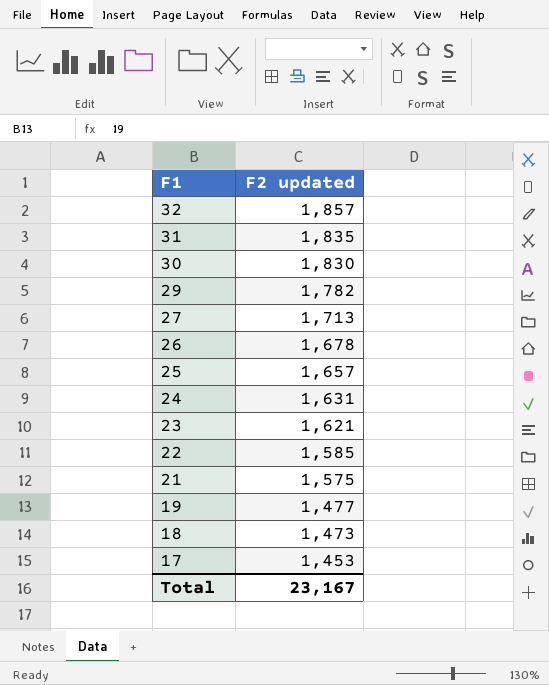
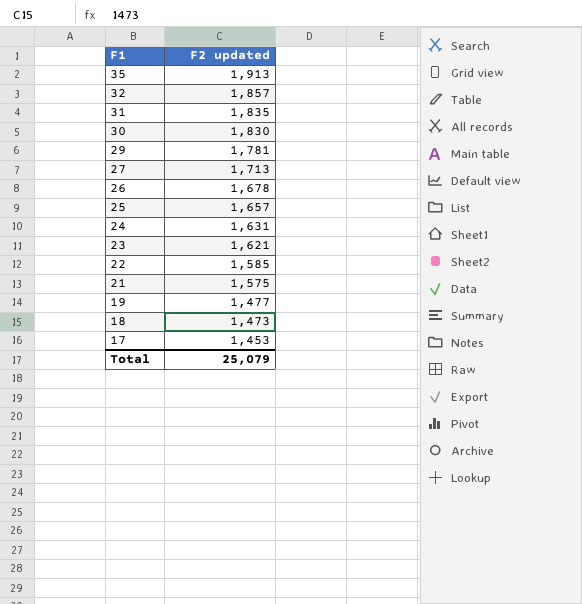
row 35: none -> 1,913
29 | F2 updated: 1,782 -> 1,781
Total | F2 updated: 23,167 -> 25,079

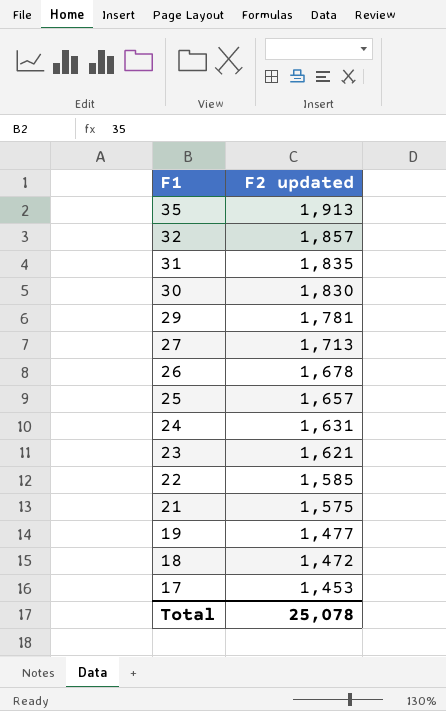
18 | F2 updated: 1,473 -> 1,472
Total | F2 updated: 25,079 -> 25,078

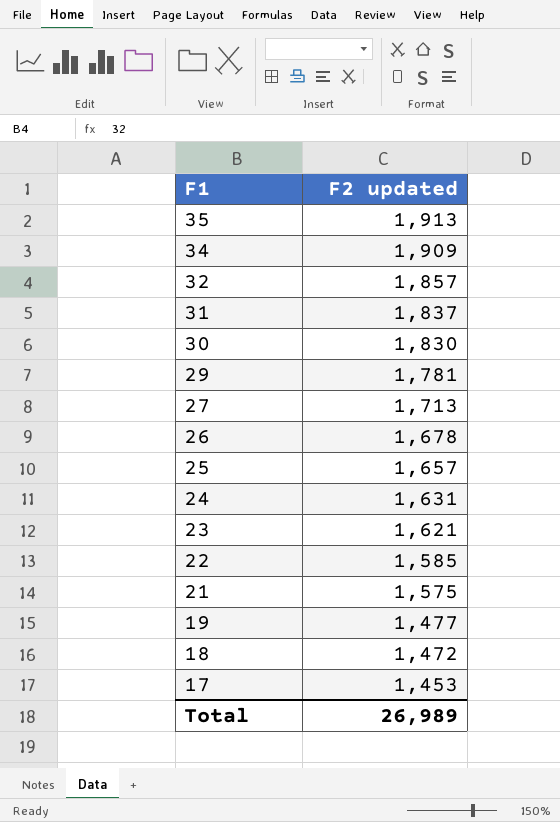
row 34: none -> 1,909
31 | F2 updated: 1,835 -> 1,837
Total | F2 updated: 25,078 -> 26,989

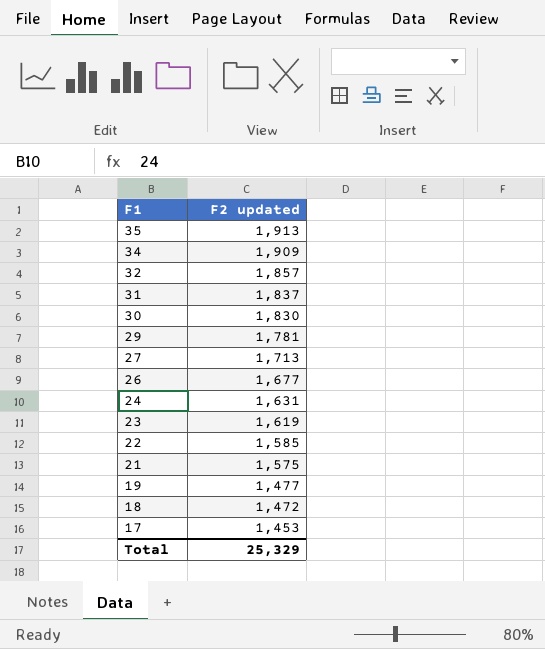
row 25: 1,657 -> none
26 | F2 updated: 1,678 -> 1,677
23 | F2 updated: 1,621 -> 1,619
Total | F2 updated: 26,989 -> 25,329

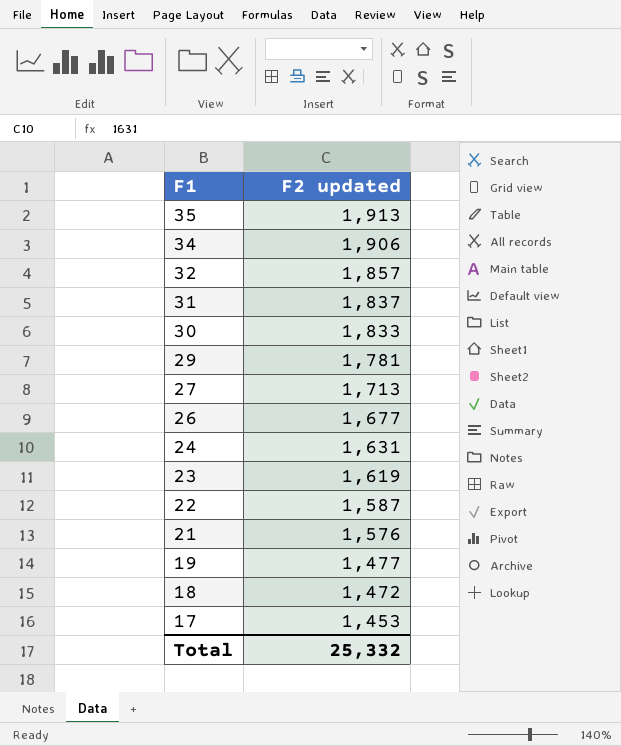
34 | F2 updated: 1,909 -> 1,906
30 | F2 updated: 1,830 -> 1,833
22 | F2 updated: 1,585 -> 1,587
21 | F2 updated: 1,575 -> 1,576
Total | F2 updated: 25,329 -> 25,332

